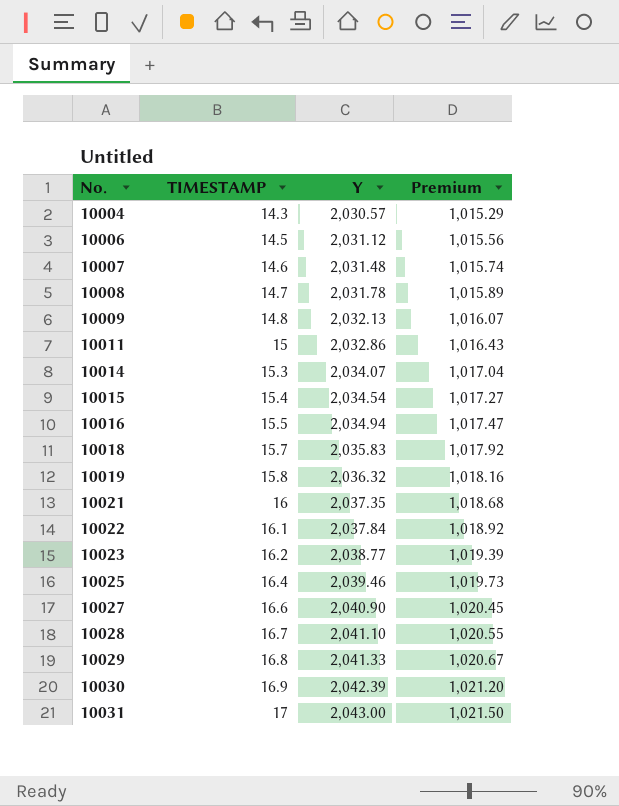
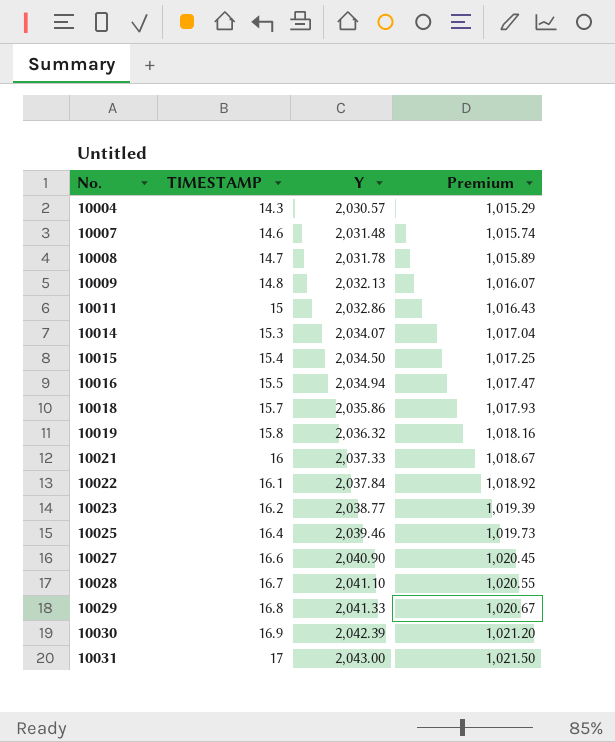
row 10006: 14.5 | 2,031.12 | 1,015.56 -> none
10015 | Y: 2,034.54 -> 2,034.50
10015 | Premium: 1,017.27 -> 1,017.25
10018 | Y: 2,035.83 -> 2,035.86
10018 | Premium: 1,017.92 -> 1,017.93
10021 | Y: 2,037.35 -> 2,037.33
10021 | Premium: 1,018.68 -> 1,018.67

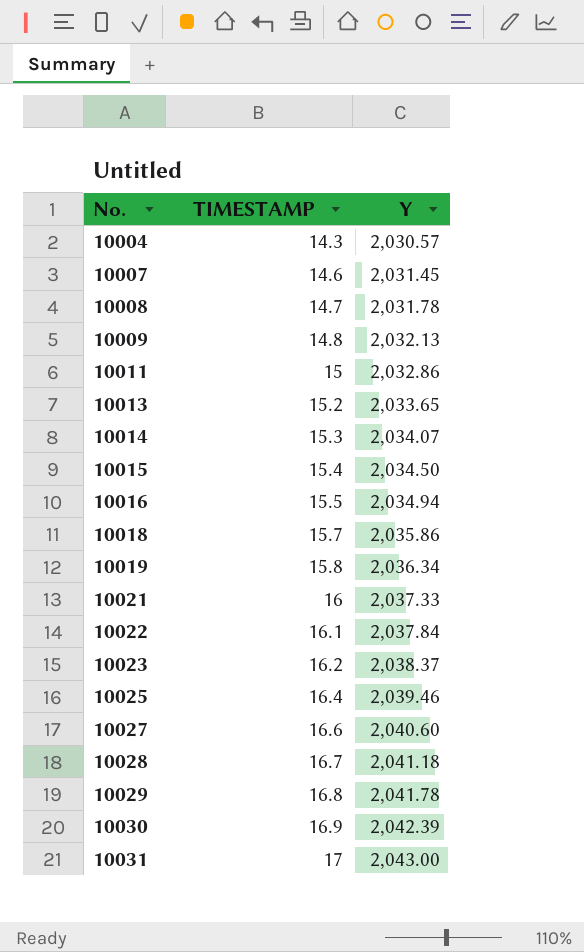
column Premium | formula: [Y] * 0.5 -> none
10007 | Y: 2,031.48 -> 2,031.45
row 10013: none -> 15.2 | 2,033.65
10019 | Y: 2,036.32 -> 2,036.34
10023 | Y: 2,038.77 -> 2,038.37
10027 | Y: 2,040.90 -> 2,040.60
10028 | Y: 2,041.10 -> 2,041.18
10029 | Y: 2,041.33 -> 2,041.78

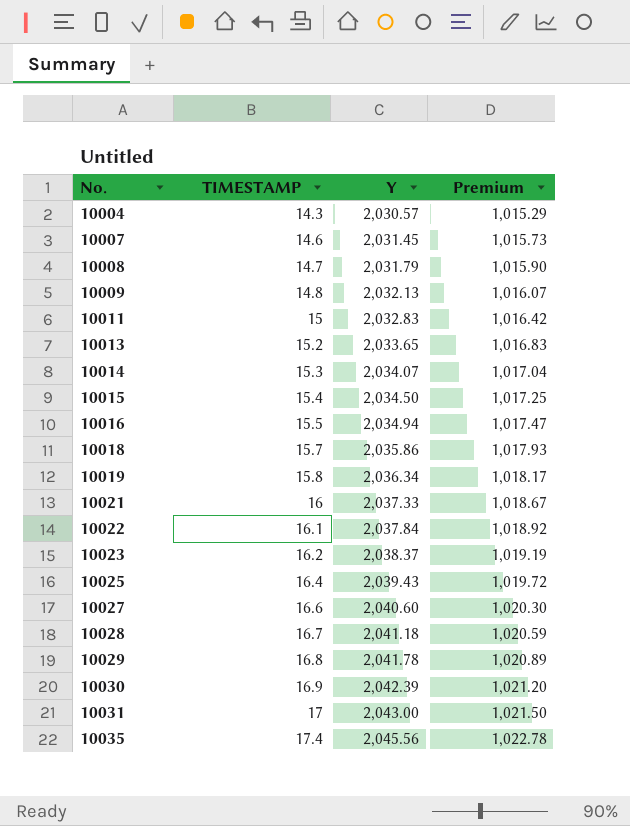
column Premium | formula: none -> [Y] * 0.5
10008 | Y: 2,031.78 -> 2,031.79
10011 | Y: 2,032.86 -> 2,032.83
10025 | Y: 2,039.46 -> 2,039.43
row 10035: none -> 17.4 | 2,045.56 | 1,022.78

